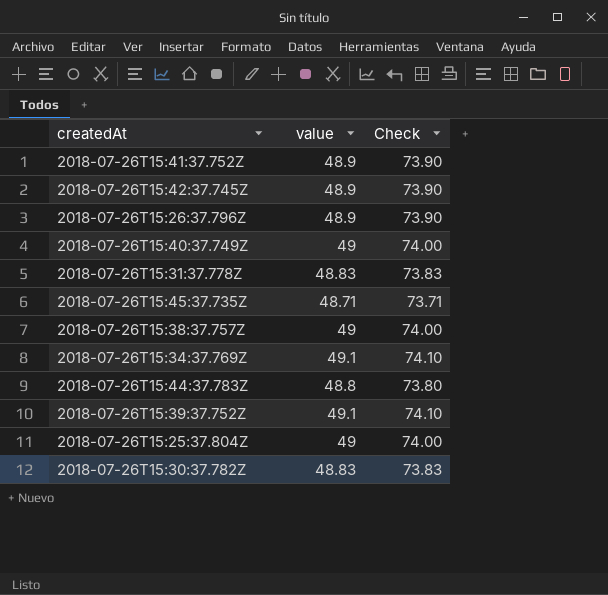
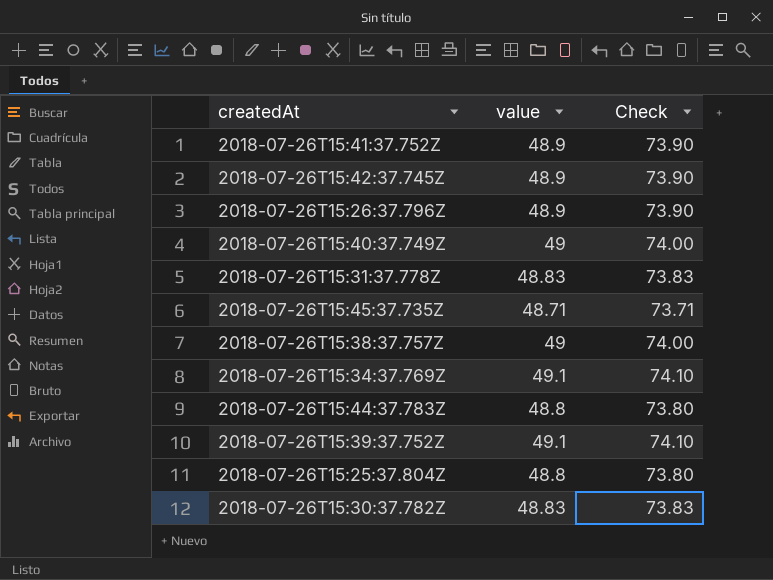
2018-07-26T15:25:37.804Z | value: 49 -> 48.8
2018-07-26T15:25:37.804Z | Check: 74.00 -> 73.80

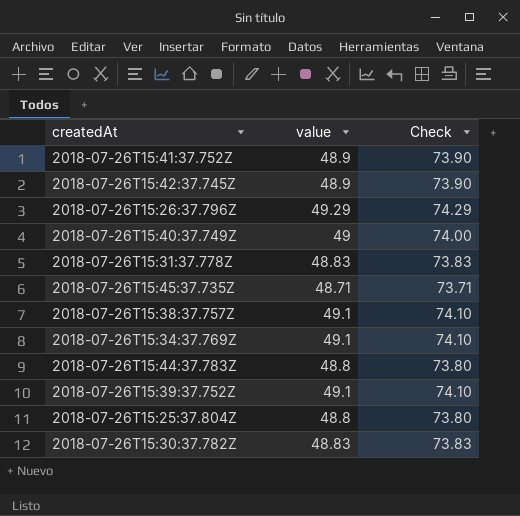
2018-07-26T15:26:37.796Z | value: 48.9 -> 49.29
2018-07-26T15:26:37.796Z | Check: 73.90 -> 74.29
2018-07-26T15:38:37.757Z | value: 49 -> 49.1
2018-07-26T15:38:37.757Z | Check: 74.00 -> 74.10

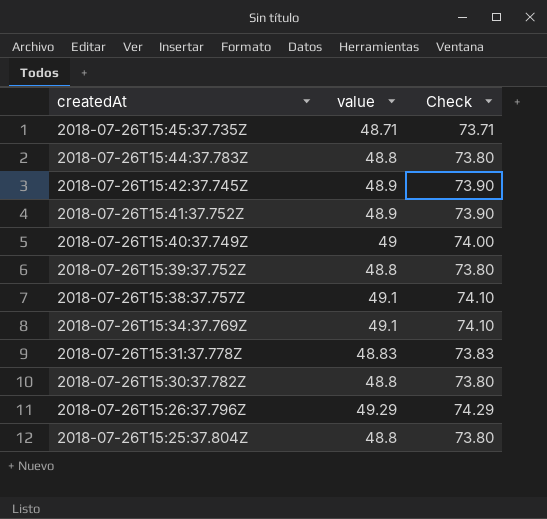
row order: none -> createdAt descending
2018-07-26T15:39:37.752Z | value: 49.1 -> 48.8
2018-07-26T15:39:37.752Z | Check: 74.10 -> 73.80
2018-07-26T15:30:37.782Z | value: 48.83 -> 48.8
2018-07-26T15:30:37.782Z | Check: 73.83 -> 73.80

